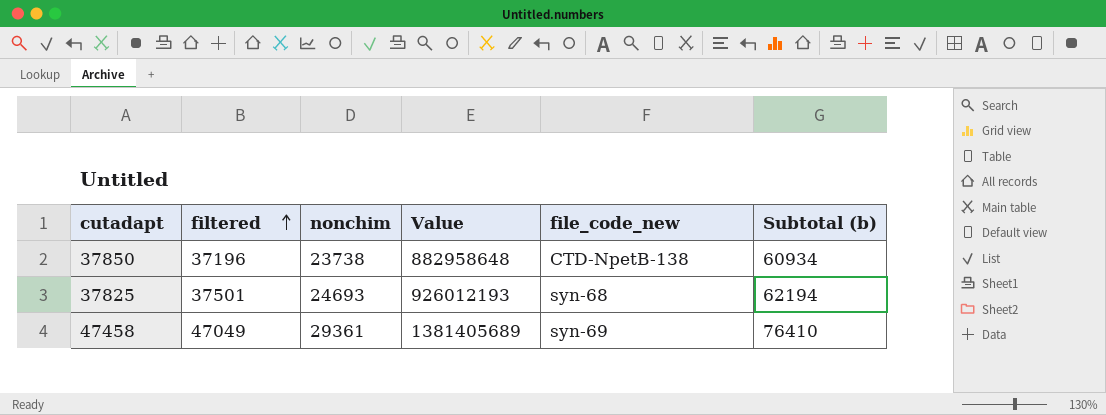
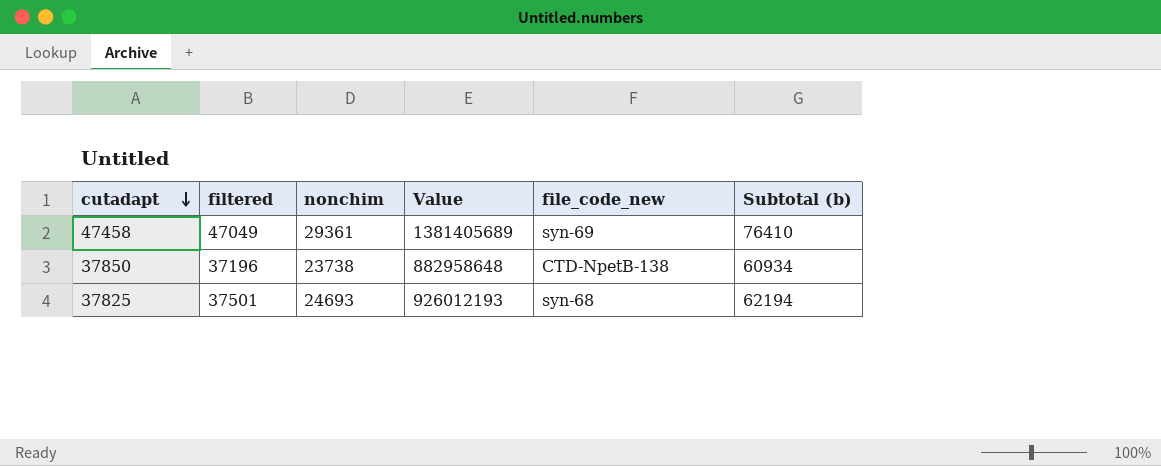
row order: filtered ascending -> cutadapt descending

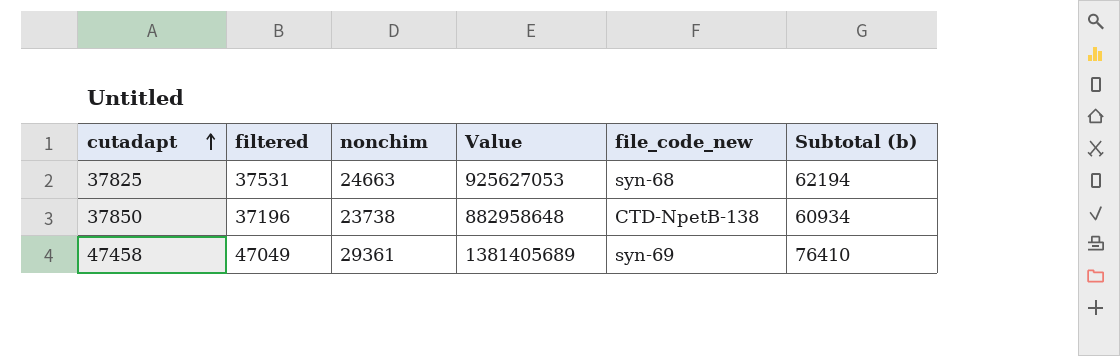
row order: cutadapt descending -> cutadapt ascending
37825 | filtered: 37501 -> 37531
37825 | nonchim: 24693 -> 24663
37825 | Value: 926012193 -> 925627053

